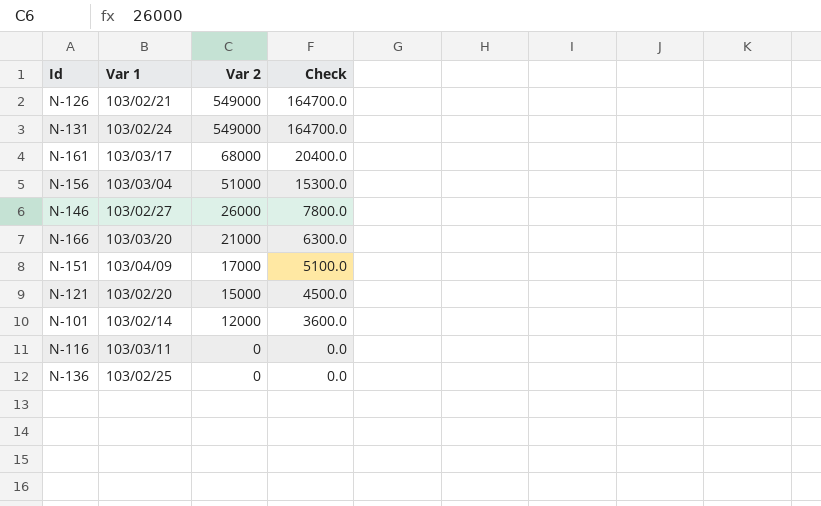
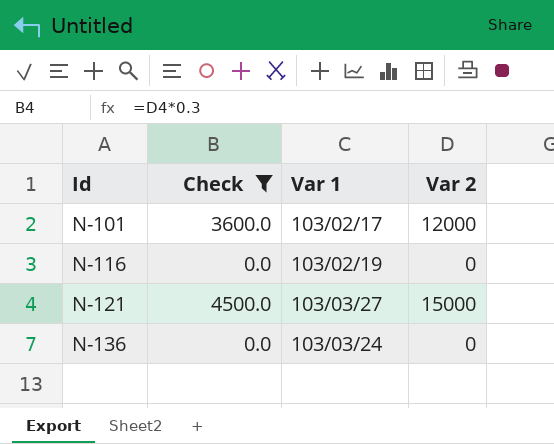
filter: none -> Check <= 4500.0
row order: Var 2 descending -> Id ascending
column Check | position: 4 -> 2
N-101 | Var 1: 103/02/14 -> 103/02/17
N-116 | Var 1: 103/03/11 -> 103/02/19
N-121 | Var 1: 103/02/20 -> 103/03/27
N-136 | Var 1: 103/02/25 -> 103/03/24

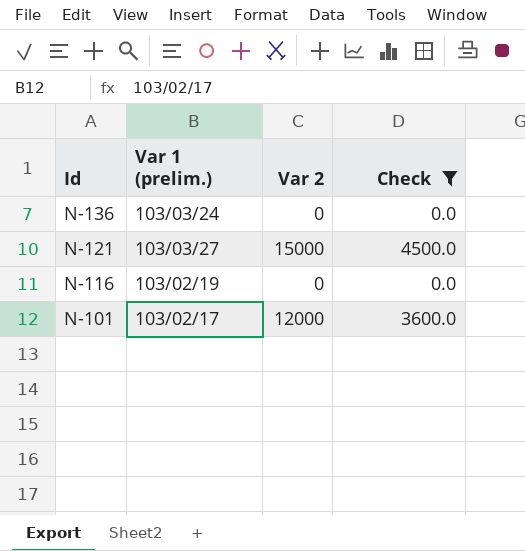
row order: Id ascending -> Id descending
column name: Var 1 -> Var 1 (prelim.)
column Check | position: 2 -> 4

